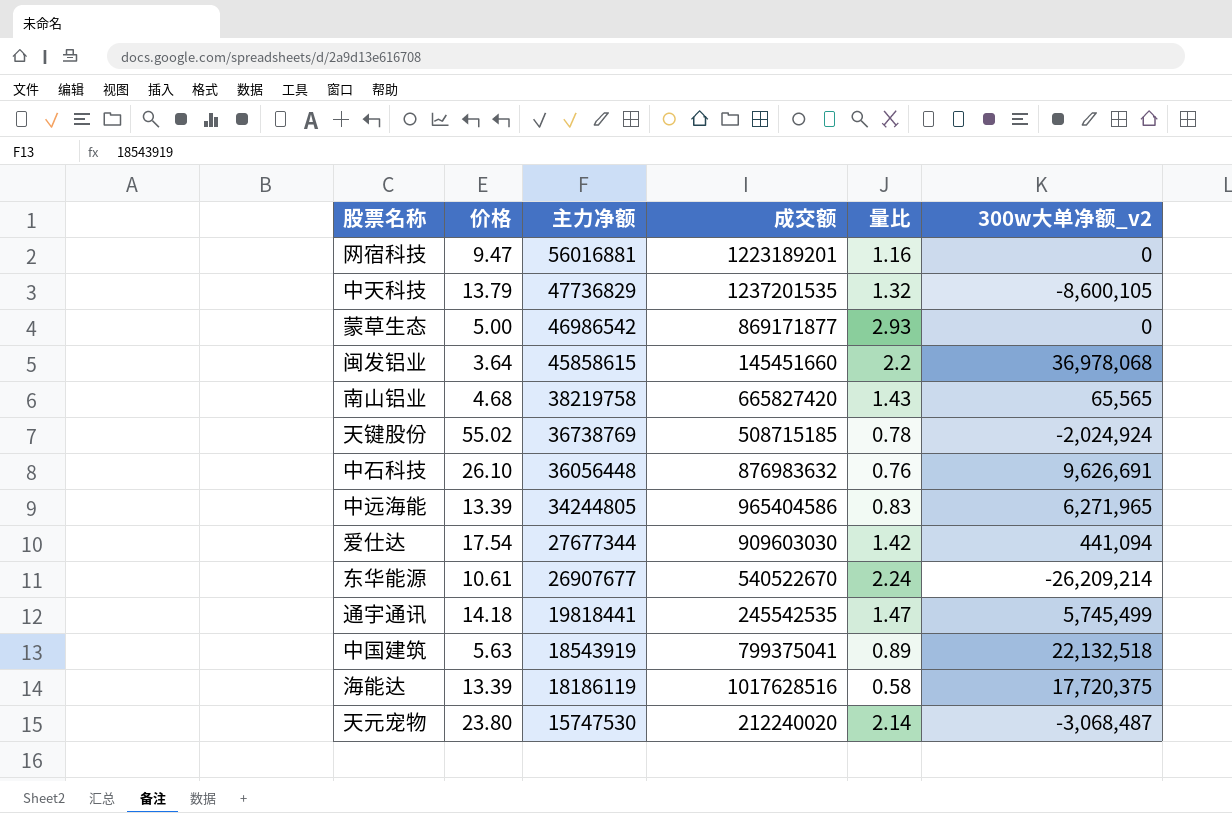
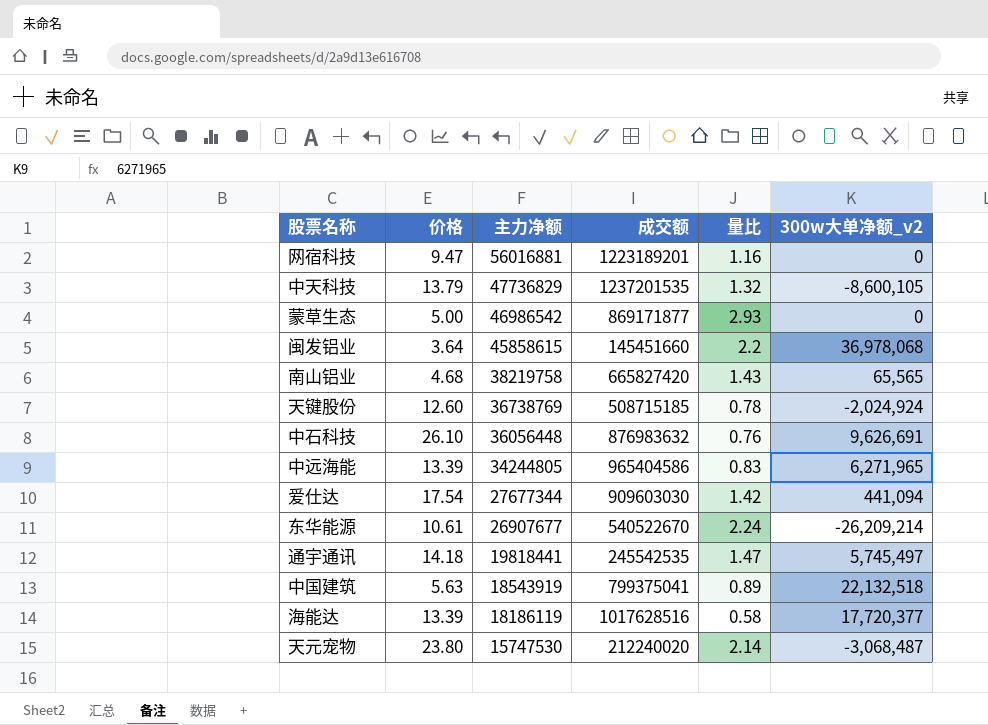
天键股份 | 价格: 55.02 -> 12.60
通宇通讯 | 300w大单净额_v2: 5,745,499 -> 5,745,497
海能达 | 300w大单净额_v2: 17,720,375 -> 17,720,377

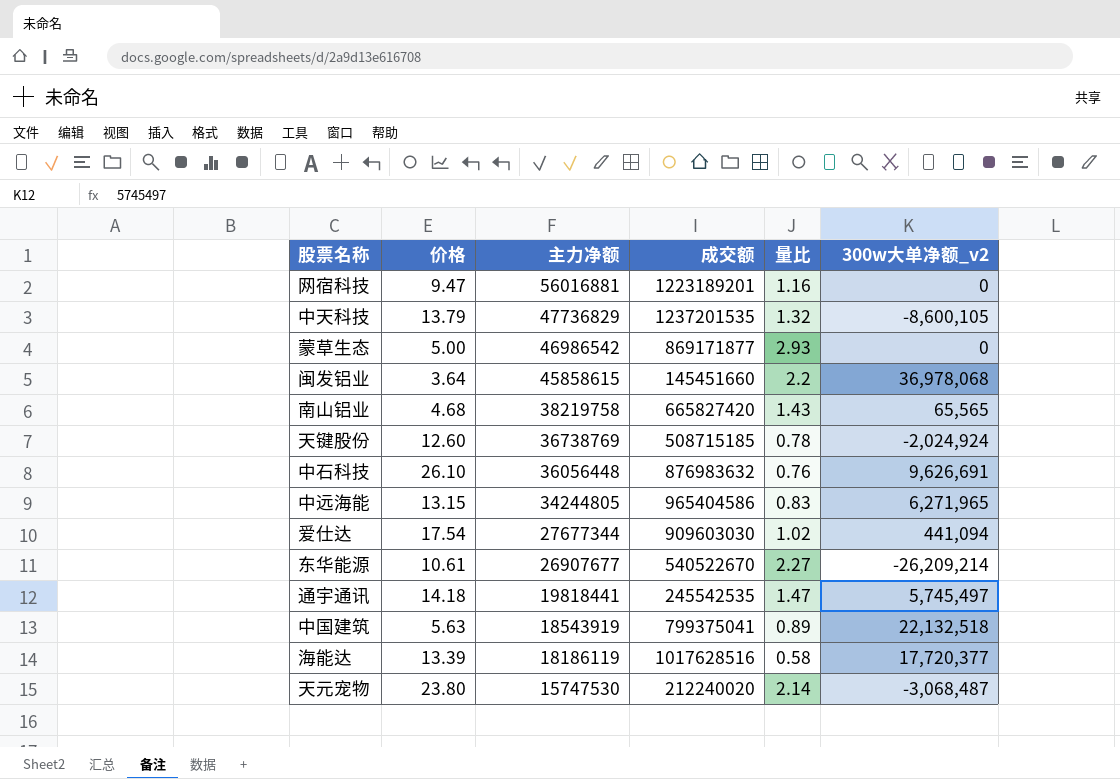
中远海能 | 价格: 13.39 -> 13.15
爱仕达 | 量比: 1.42 -> 1.02
东华能源 | 量比: 2.24 -> 2.27

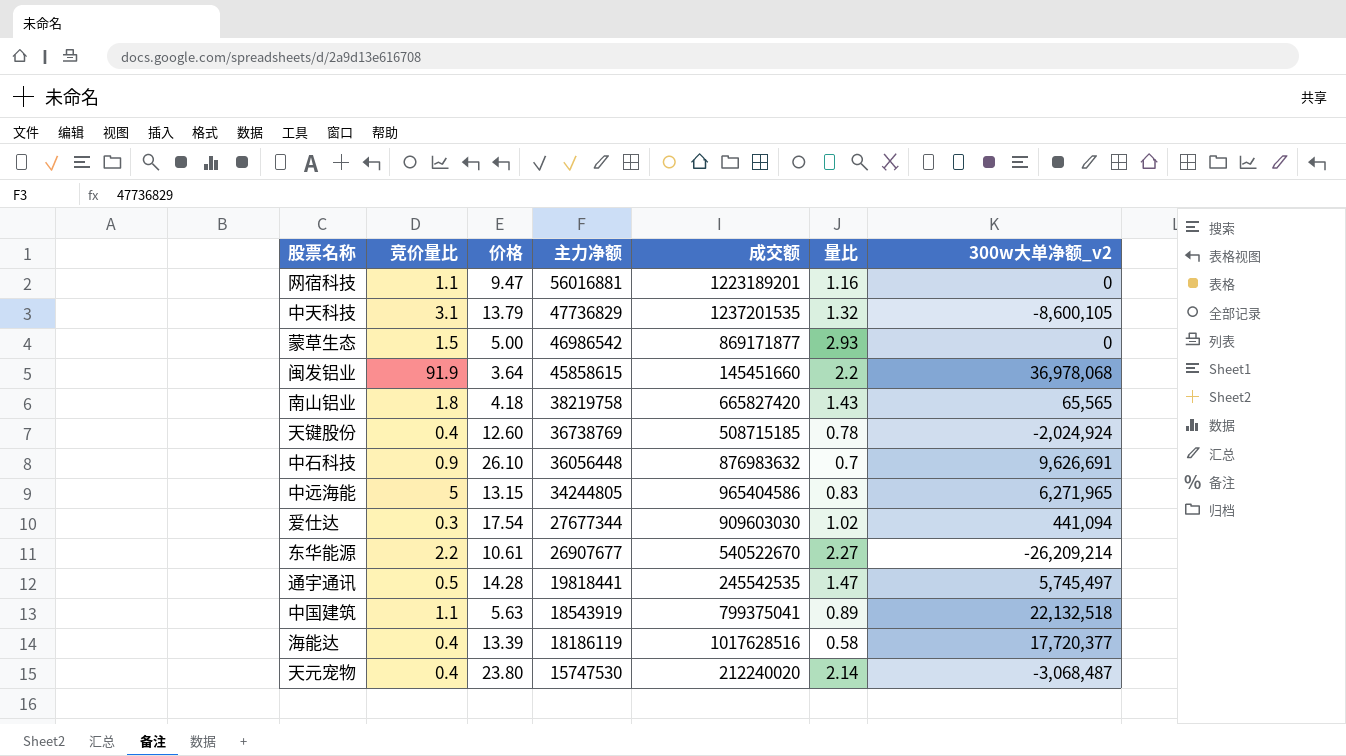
column 竞价量比 | position: none -> 2
南山铝业 | 价格: 4.68 -> 4.18
中石科技 | 量比: 0.76 -> 0.7
通宇通讯 | 价格: 14.18 -> 14.28

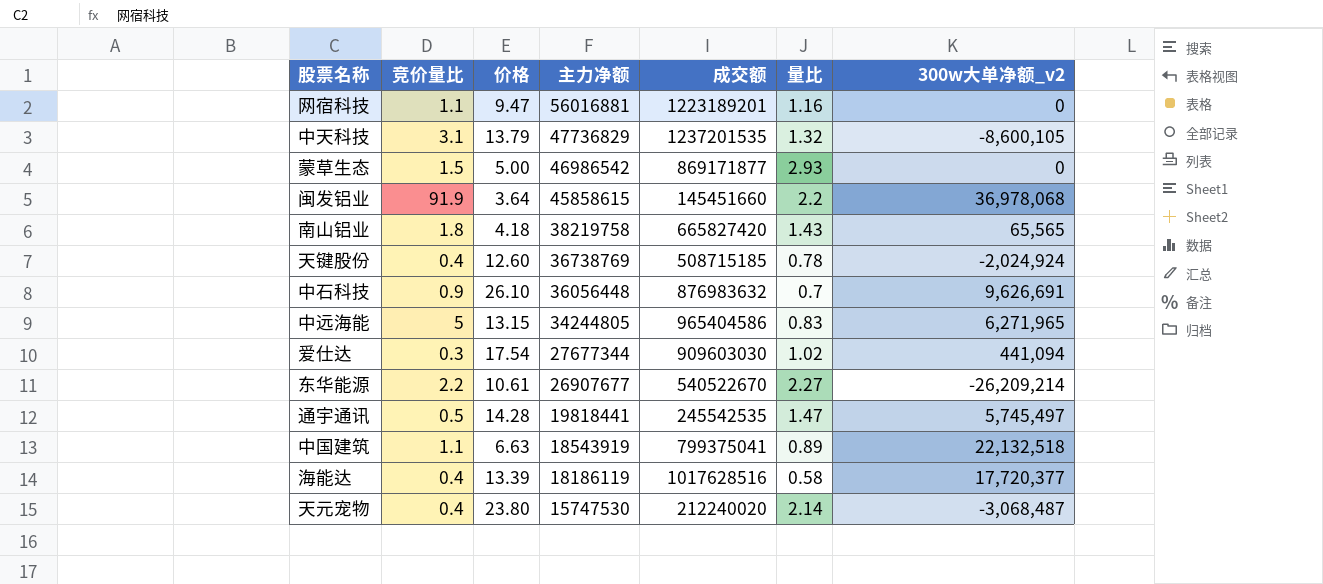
中国建筑 | 价格: 5.63 -> 6.63

